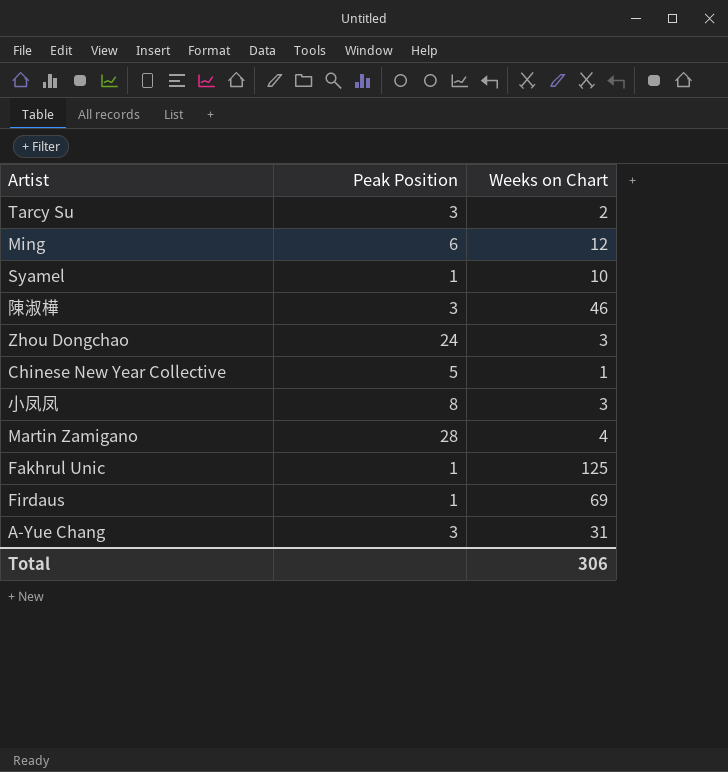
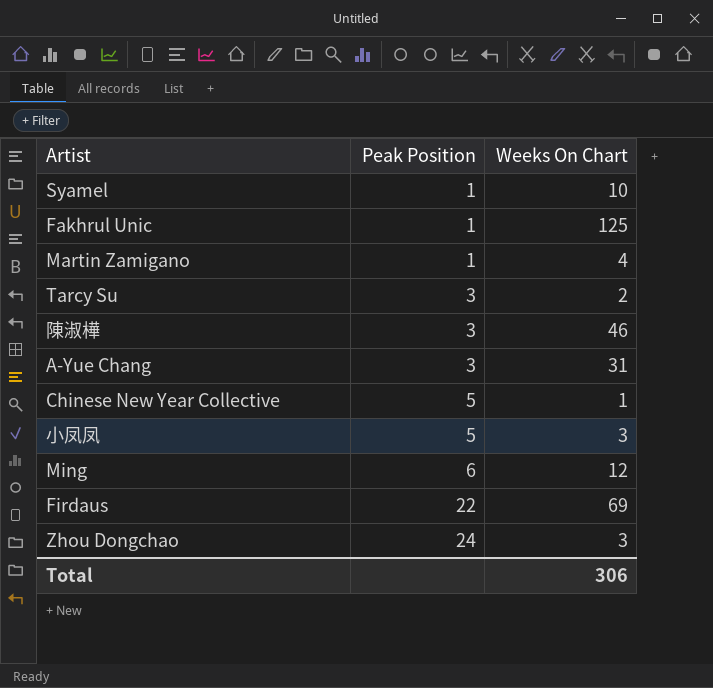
row order: none -> Peak Position ascending
column name: Weeks on Chart -> Weeks On Chart
Martin Zamigano | Peak Position: 28 -> 1
小凤凤 | Peak Position: 8 -> 5
Firdaus | Peak Position: 1 -> 22

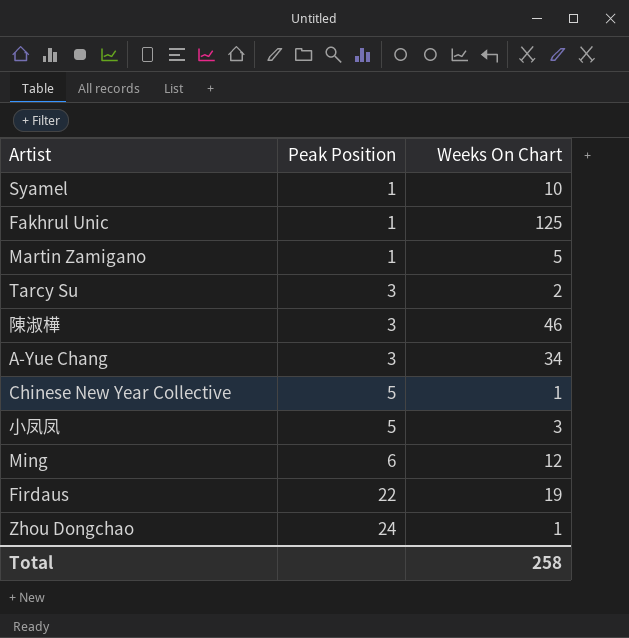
Martin Zamigano | Weeks On Chart: 4 -> 5
A-Yue Chang | Weeks On Chart: 31 -> 34
Firdaus | Weeks On Chart: 69 -> 19
Zhou Dongchao | Weeks On Chart: 3 -> 1
Total | Weeks On Chart: 306 -> 258

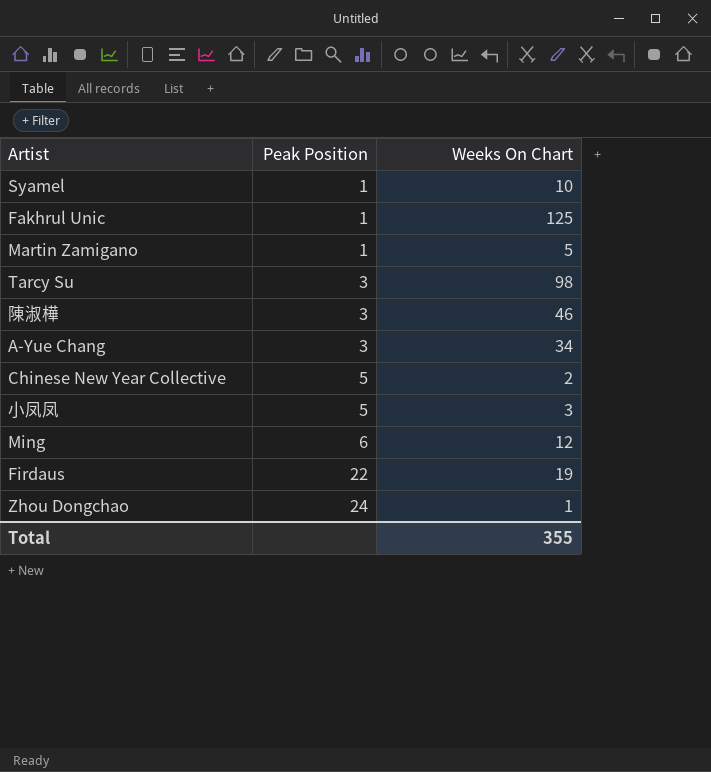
Tarcy Su | Weeks On Chart: 2 -> 98
Chinese New Year Collective | Weeks On Chart: 1 -> 2
Total | Weeks On Chart: 258 -> 355

